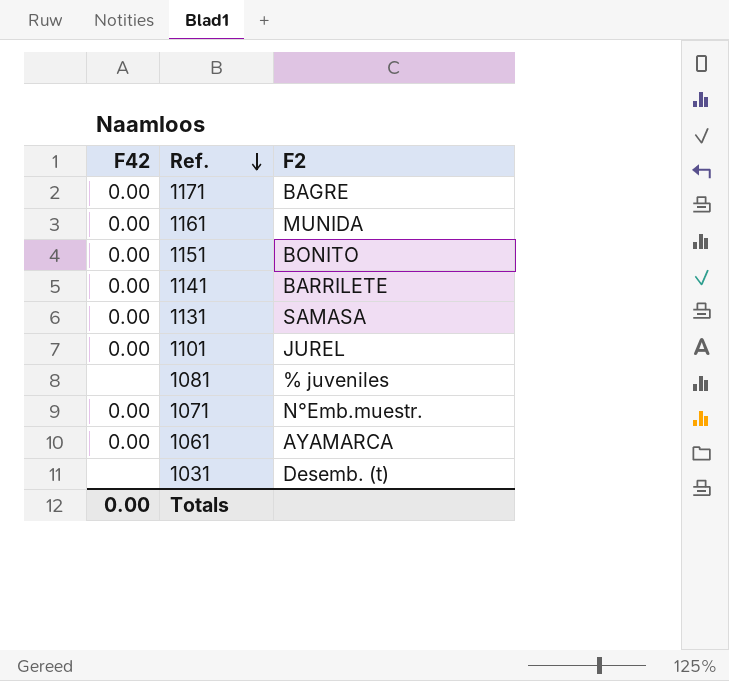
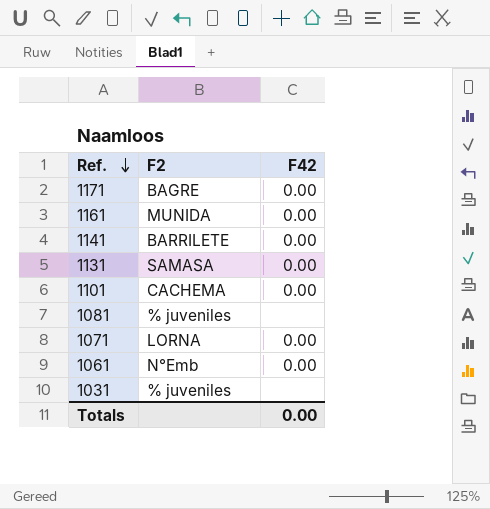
column F42 | position: 1 -> 3
row 1151: 0.00 | BONITO -> none
1101 | F2: JUREL -> CACHEMA
1071 | F2: N°Emb.muestr. -> LORNA
1061 | F2: AYAMARCA -> N°Emb
1031 | F2: Desemb. (t) -> % juveniles

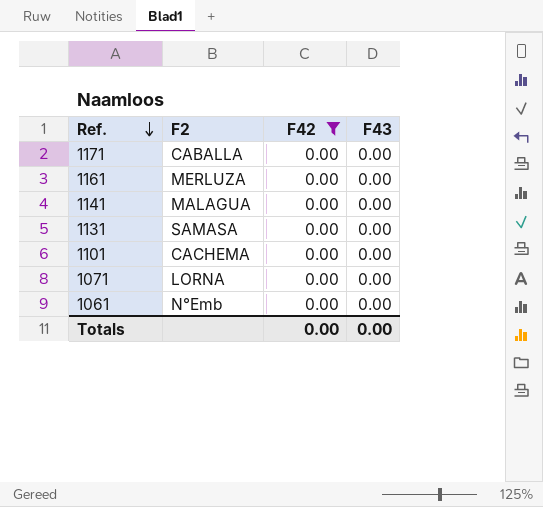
filter: none -> F42 = 0.00
column F43 | position: none -> 4
1171 | F2: BAGRE -> CABALLA
1161 | F2: MUNIDA -> MERLUZA
1141 | F2: BARRILETE -> MALAGUA

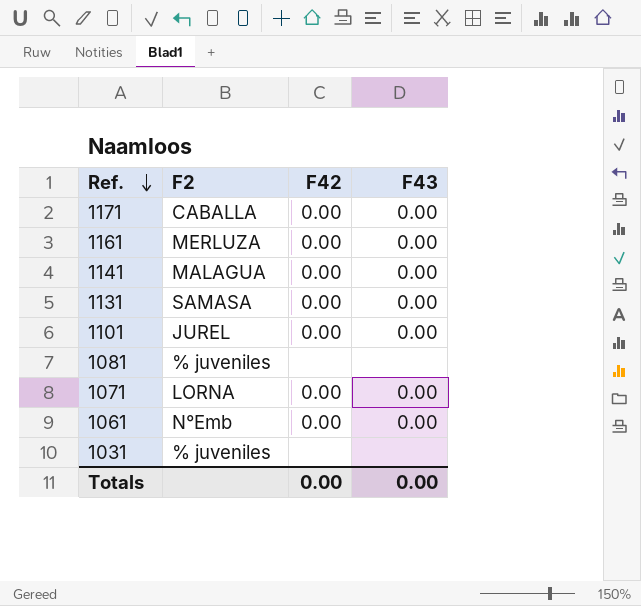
filter: F42 = 0.00 -> none
1101 | F2: CACHEMA -> JUREL

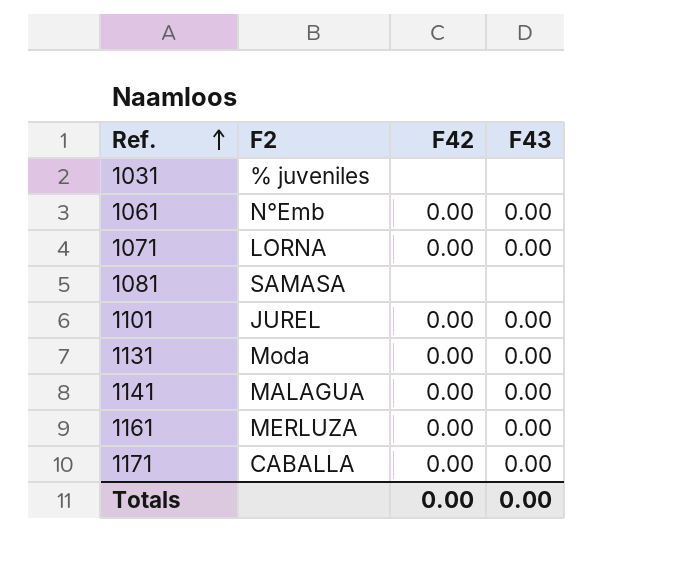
row order: Ref. descending -> Ref. ascending
1081 | F2: % juveniles -> SAMASA
1131 | F2: SAMASA -> Moda

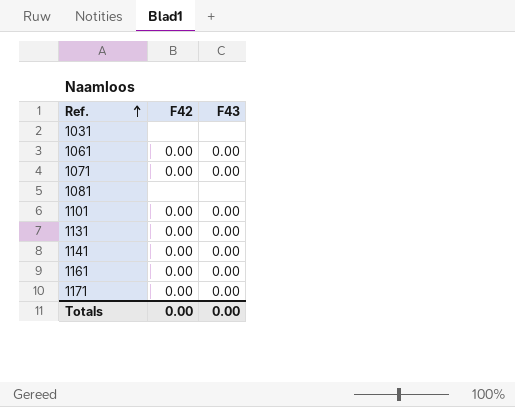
column F2 | position: 2 -> none

